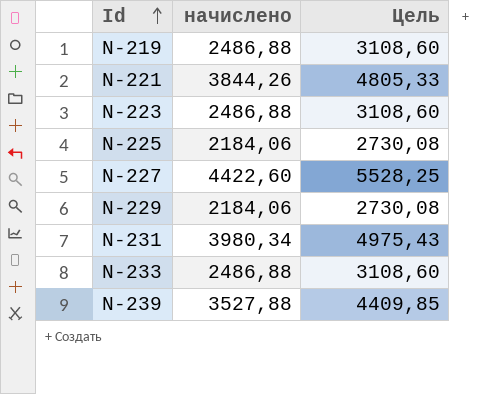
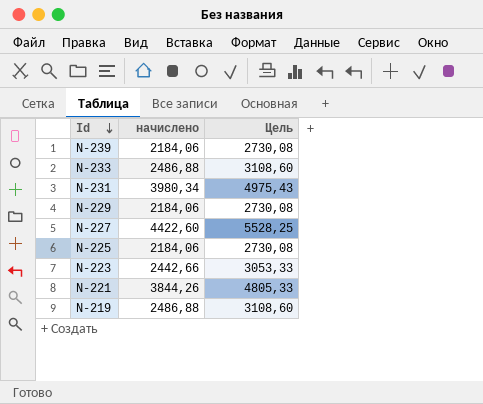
row order: Id ascending -> Id descending
N-239 | начислено: 3527,88 -> 2184,06
N-239 | Цель: 4409,85 -> 2730,08
N-223 | начислено: 2486,88 -> 2442,66
N-223 | Цель: 3108,60 -> 3053,33

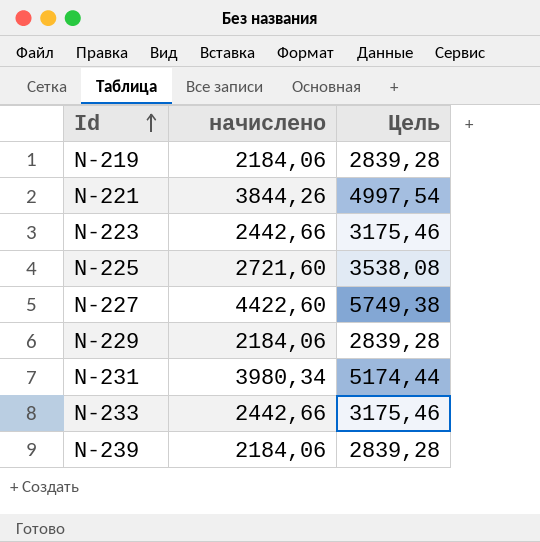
row order: Id descending -> Id ascending
column Цель | formula: [начислено] * 1,25 -> [начислено] * 1,3
N-219 | начислено: 2486,88 -> 2184,06
N-225 | начислено: 2184,06 -> 2721,60
N-233 | начислено: 2486,88 -> 2442,66

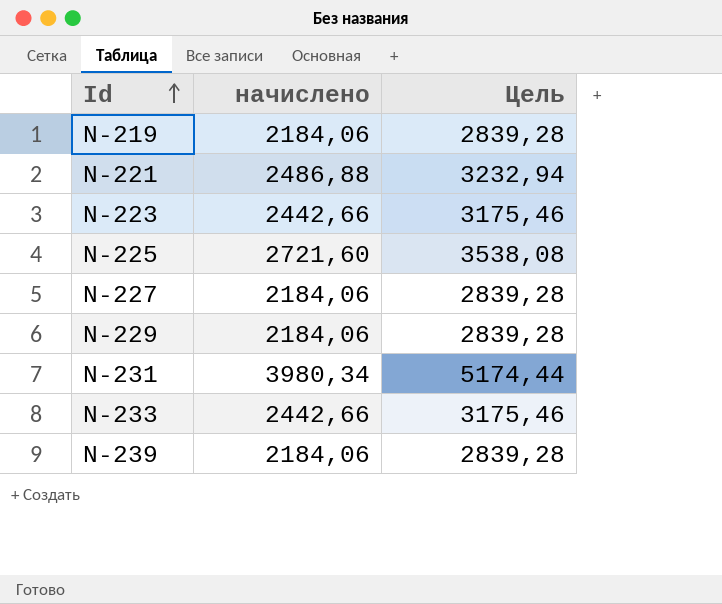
N-221 | начислено: 3844,26 -> 2486,88
N-221 | Цель: 4997,54 -> 3232,94
N-227 | начислено: 4422,60 -> 2184,06
N-227 | Цель: 5749,38 -> 2839,28

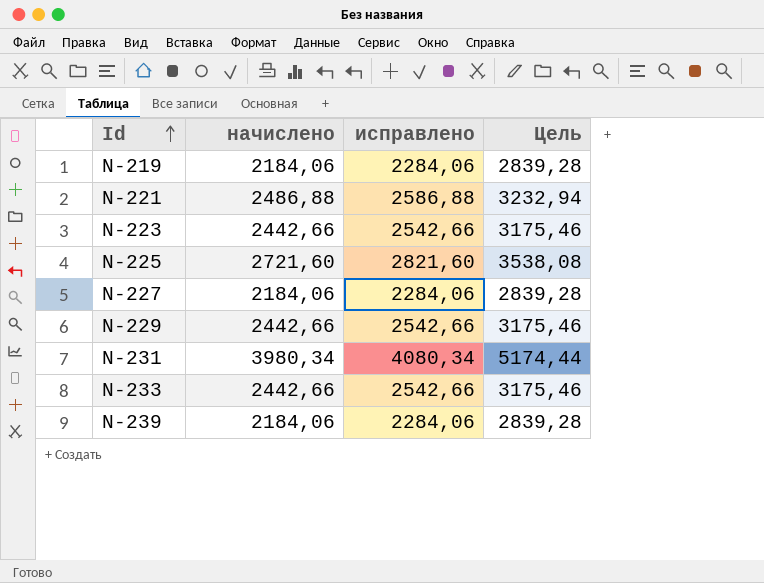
column исправлено | formula: none -> [начислено] + 100
N-229 | начислено: 2184,06 -> 2442,66
N-229 | Цель: 2839,28 -> 3175,46

